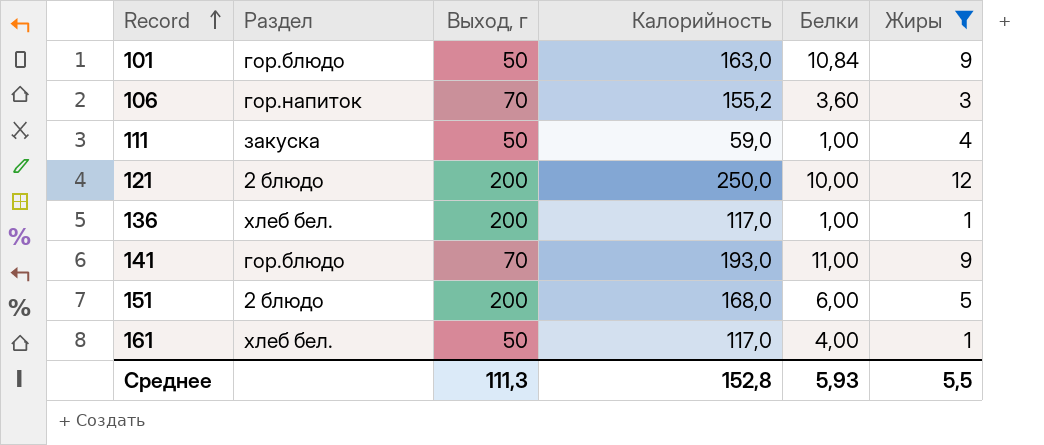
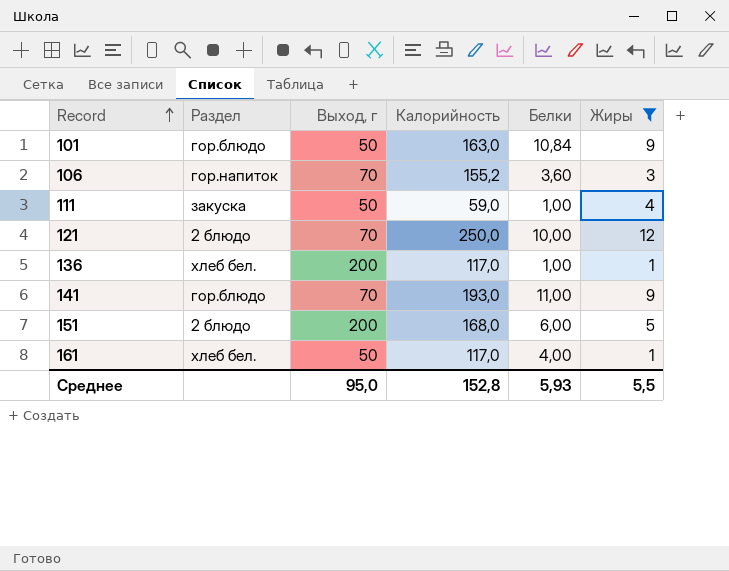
121 | Выход, г: 200 -> 70
Среднее | Выход, г: 111,3 -> 95,0

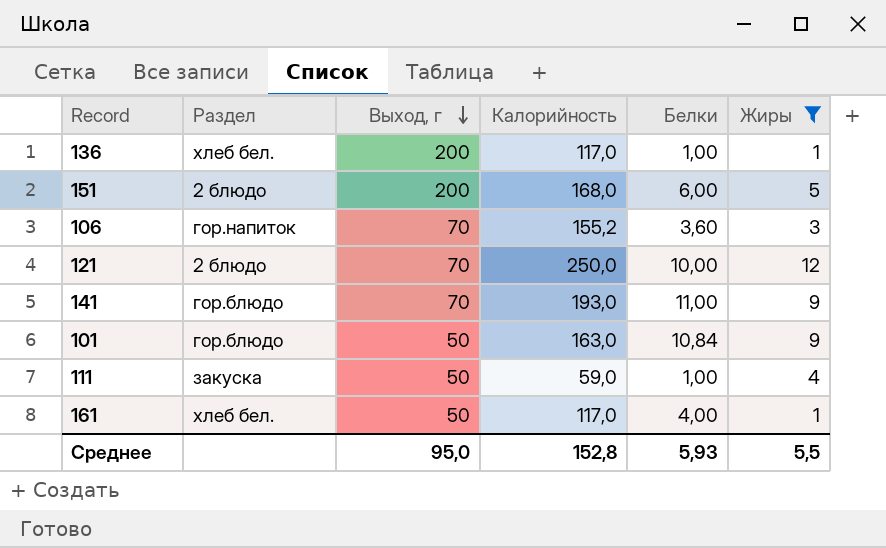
row order: Record ascending -> Выход, г descending

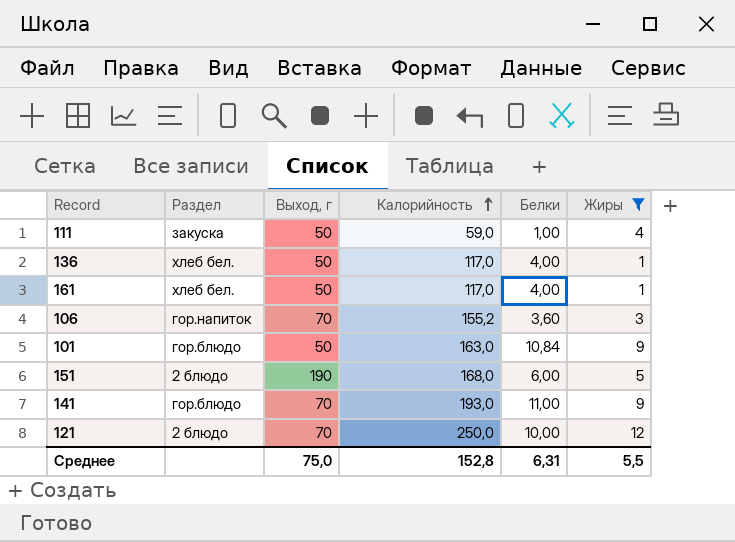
row order: Выход, г descending -> Калорийность ascending
136 | Выход, г: 200 -> 50
136 | Белки: 1,00 -> 4,00
151 | Выход, г: 200 -> 190
Среднее | Выход, г: 95,0 -> 75,0
Среднее | Белки: 5,93 -> 6,31

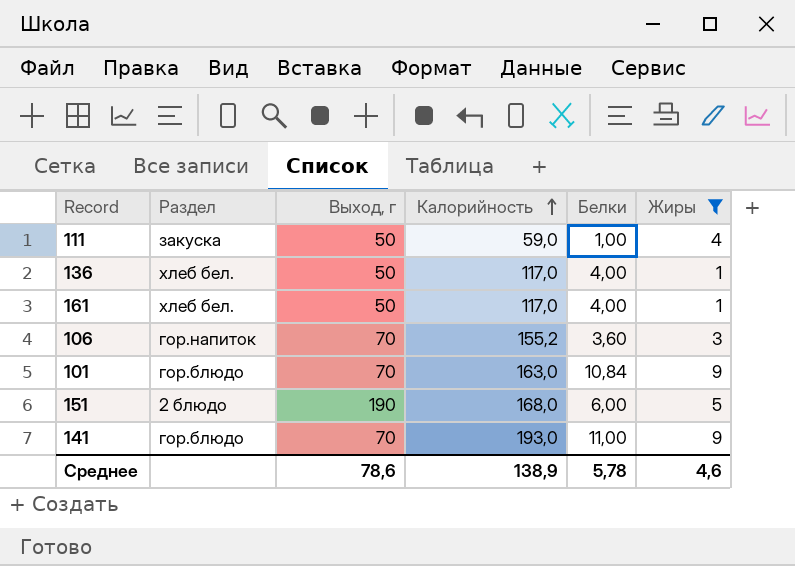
row 121: 2 блюдо | 70 | 250,0 | 10,00 | 12 -> none
101 | Выход, г: 50 -> 70
Среднее | Выход, г: 75,0 -> 78,6
Среднее | Калорийность: 152,8 -> 138,9
Среднее | Белки: 6,31 -> 5,78
Среднее | Жиры: 5,5 -> 4,6

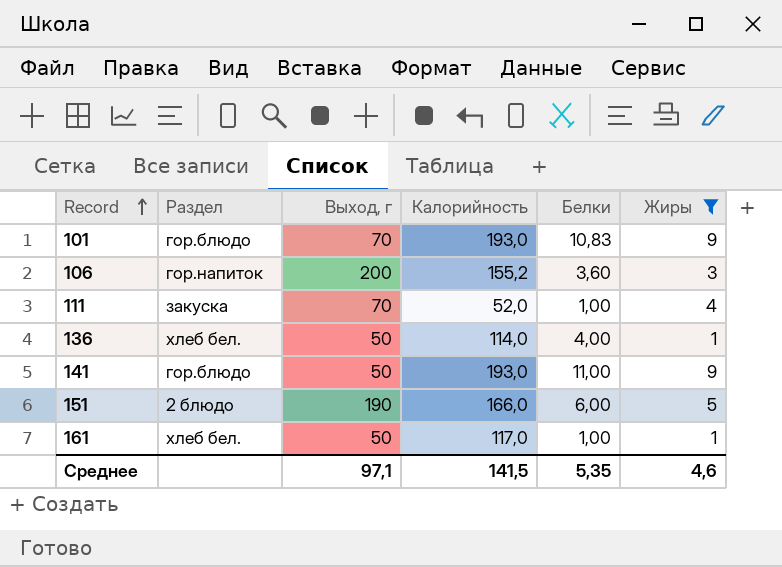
row order: Калорийность ascending -> Record ascending
101 | Калорийность: 163,0 -> 193,0
101 | Белки: 10,84 -> 10,83
106 | Выход, г: 70 -> 200
111 | Выход, г: 50 -> 70
111 | Калорийность: 59,0 -> 52,0
136 | Калорийность: 117,0 -> 114,0
141 | Выход, г: 70 -> 50
151 | Калорийность: 168,0 -> 166,0
161 | Белки: 4,00 -> 1,00
Среднее | Выход, г: 78,6 -> 97,1
Среднее | Калорийность: 138,9 -> 141,5
Среднее | Белки: 5,78 -> 5,35

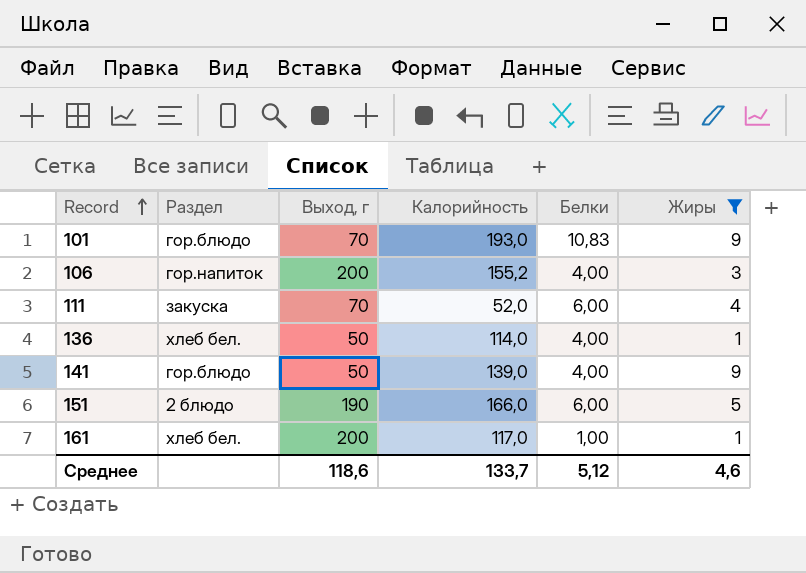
106 | Белки: 3,60 -> 4,00
111 | Белки: 1,00 -> 6,00
141 | Калорийность: 193,0 -> 139,0
141 | Белки: 11,00 -> 4,00
161 | Выход, г: 50 -> 200
Среднее | Выход, г: 97,1 -> 118,6
Среднее | Калорийность: 141,5 -> 133,7
Среднее | Белки: 5,35 -> 5,12

